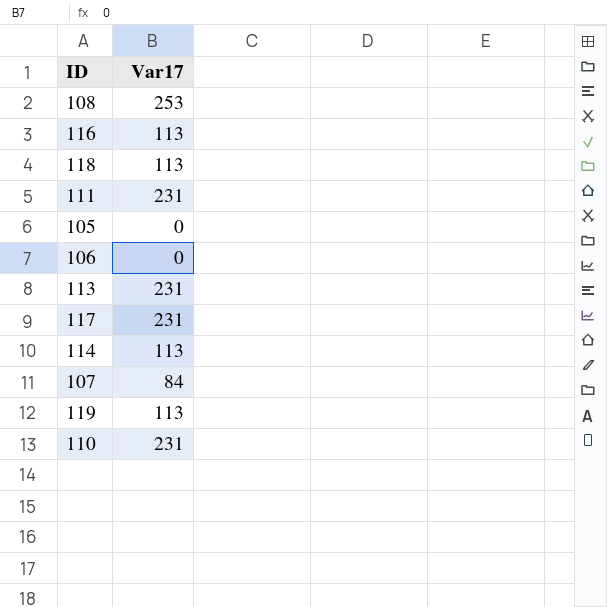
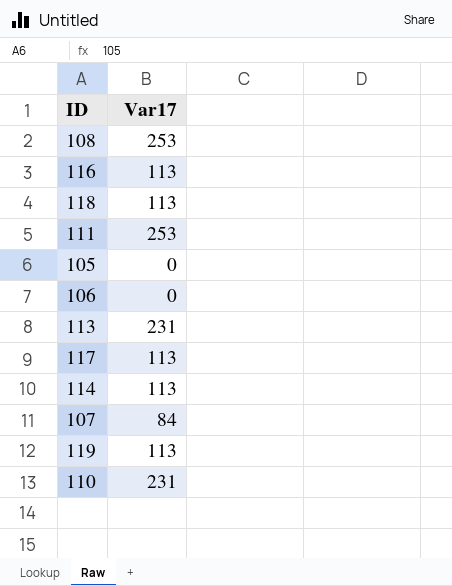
111 | Var17: 231 -> 253
117 | Var17: 231 -> 113

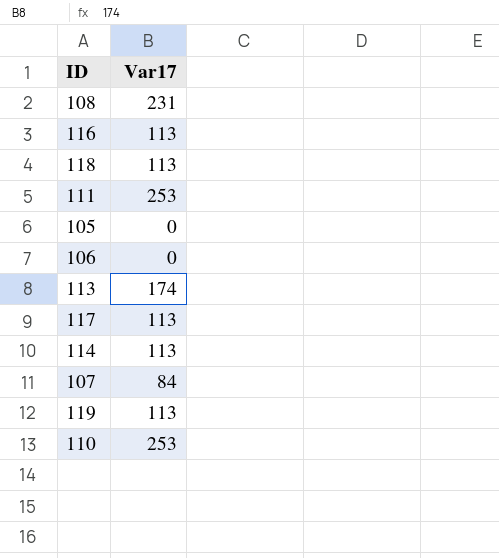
108 | Var17: 253 -> 231
113 | Var17: 231 -> 174
110 | Var17: 231 -> 253

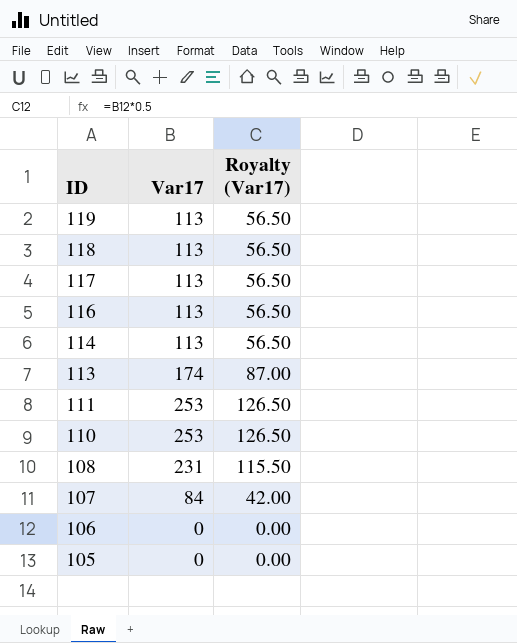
row order: none -> ID descending
column Royalty (Var17) | formula: none -> [Var17] * 0.5

